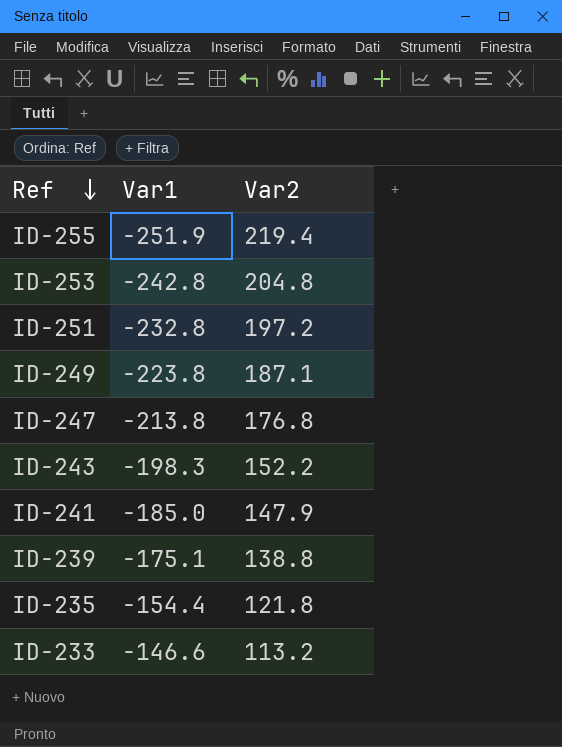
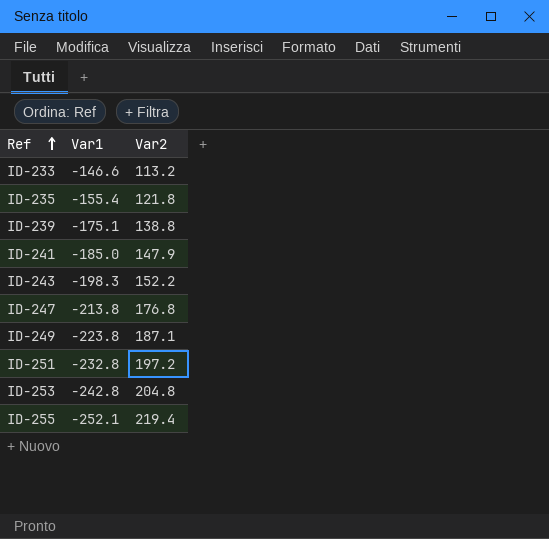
row order: Ref descending -> Ref ascending
ID-235 | Var1: -154.4 -> -155.4
ID-255 | Var1: -251.9 -> -252.1

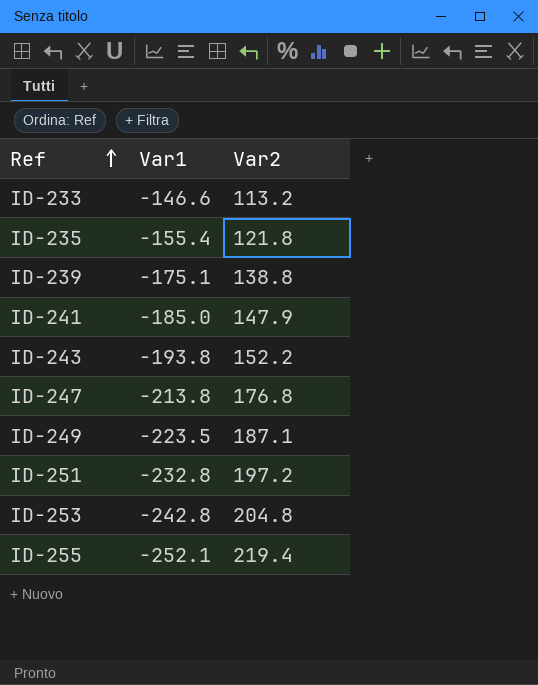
ID-243 | Var1: -198.3 -> -193.8
ID-249 | Var1: -223.8 -> -223.5

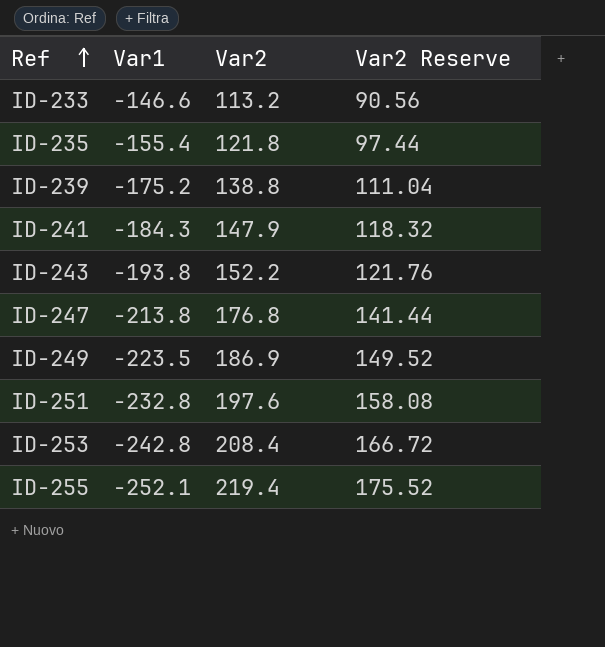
column Var2 Reserve | formula: none -> [Var2] * 0.8
ID-239 | Var1: -175.1 -> -175.2
ID-241 | Var1: -185.0 -> -184.3
ID-249 | Var2: 187.1 -> 186.9
ID-251 | Var2: 197.2 -> 197.6
ID-253 | Var2: 204.8 -> 208.4

